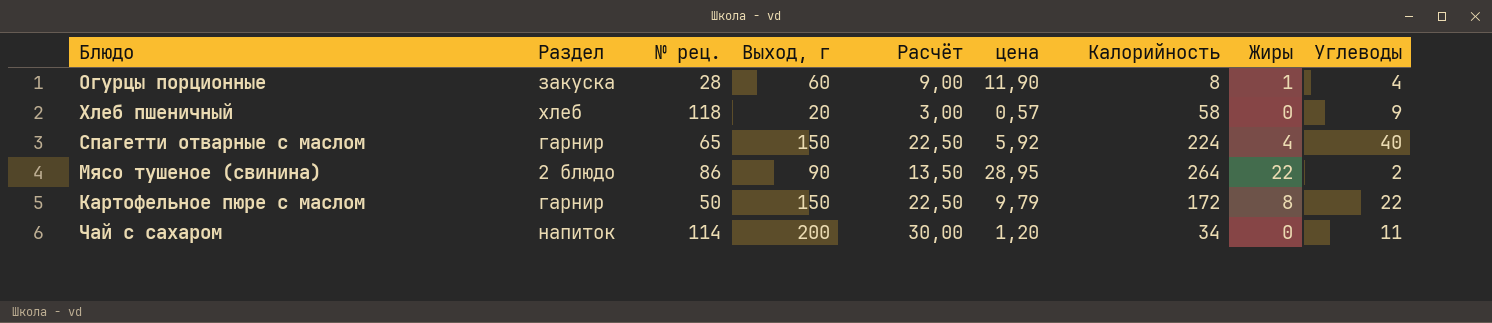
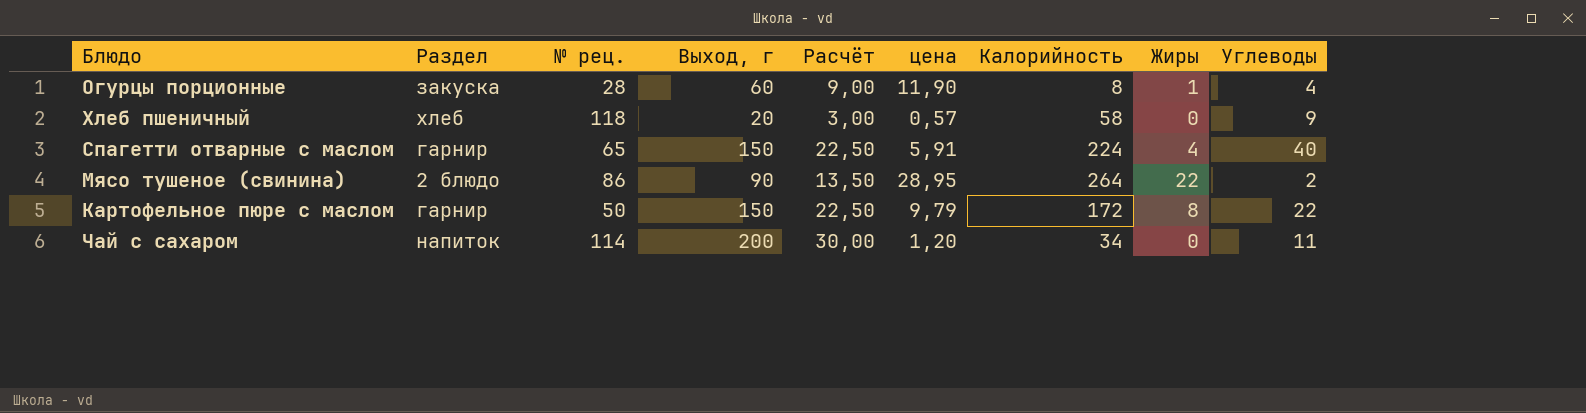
Спагетти отварные с маслом | цена: 5,92 -> 5,91

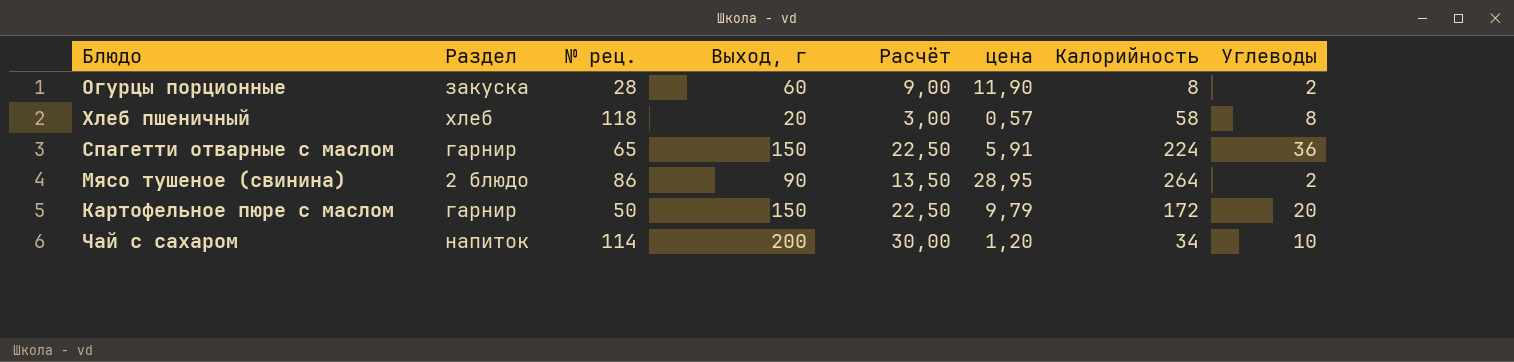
column Жиры | position: 8 -> none
Огурцы порционные | Углеводы: 4 -> 2
Хлеб пшеничный | Углеводы: 9 -> 8
Спагетти отварные с маслом | Углеводы: 40 -> 36
Картофельное пюре с маслом | Углеводы: 22 -> 20
Чай с сахаром | Углеводы: 11 -> 10

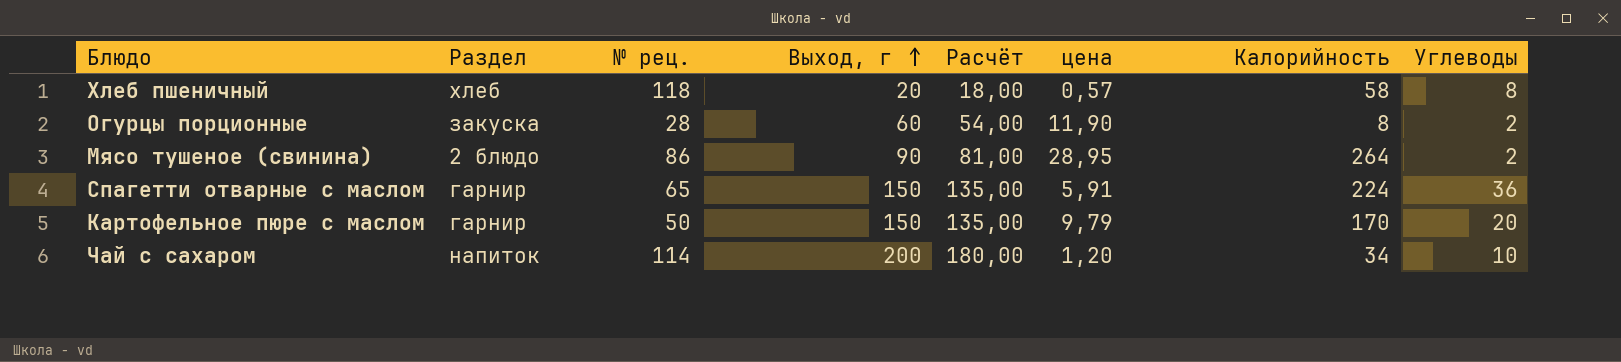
row order: none -> Выход, г ascending
column Расчёт | formula: [Выход, г] * 0,15 -> [Выход, г] * 0,9
Картофельное пюре с маслом | Калорийность: 172 -> 170

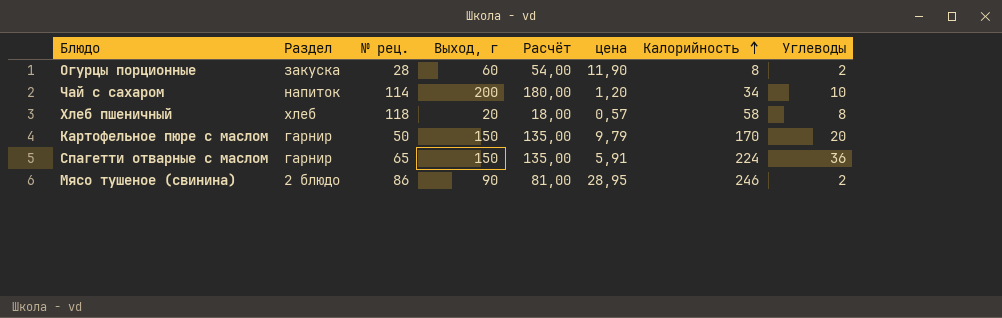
row order: Выход, г ascending -> Калорийность ascending
Мясо тушеное (свинина) | Калорийность: 264 -> 246

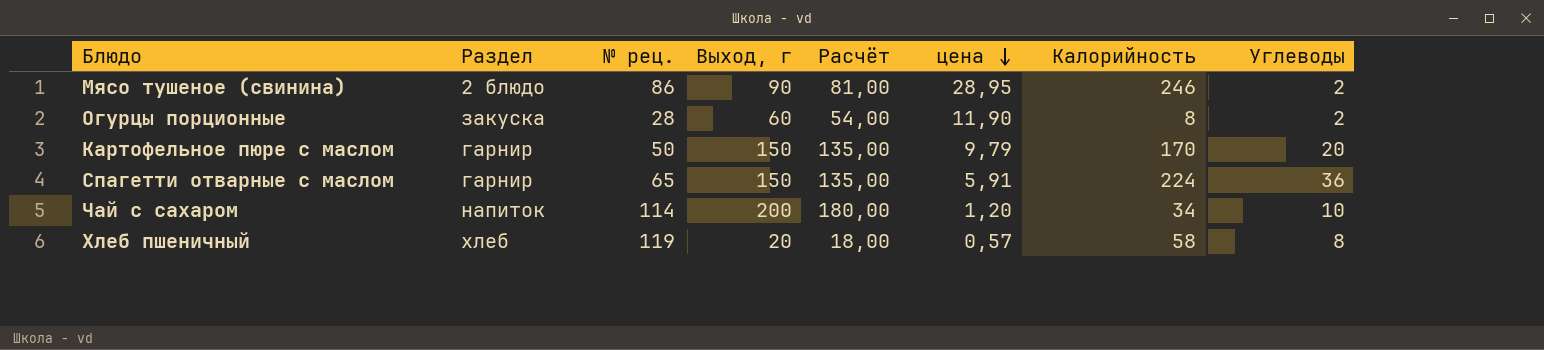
row order: Калорийность ascending -> цена descending
Хлеб пшеничный | № рец.: 118 -> 119

